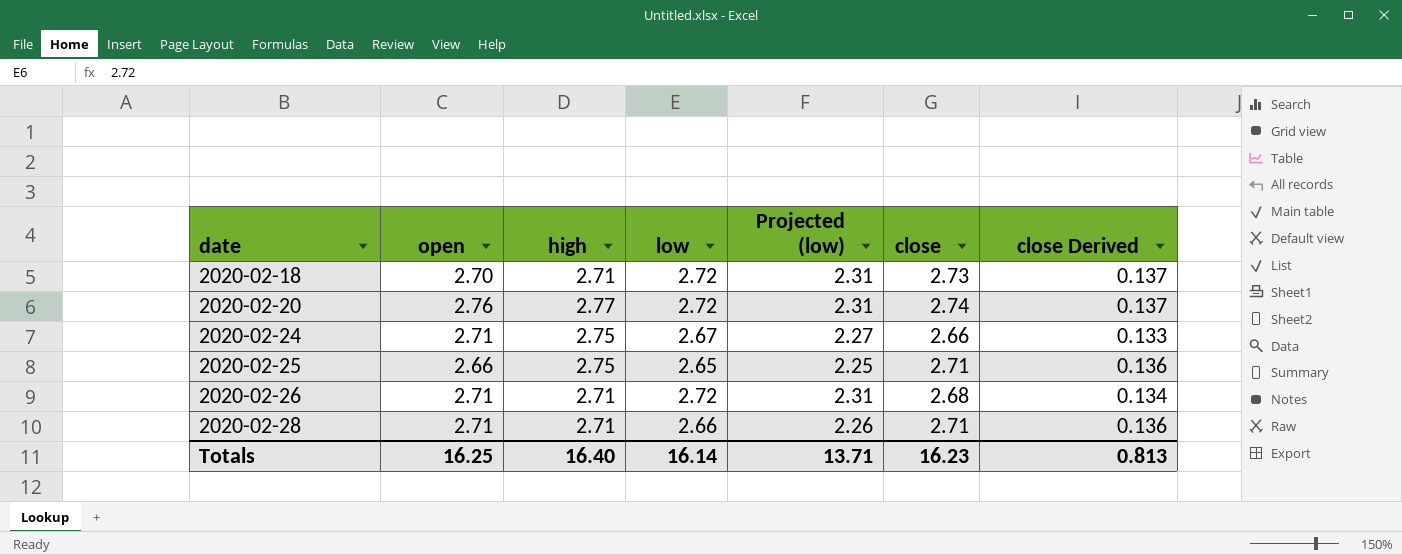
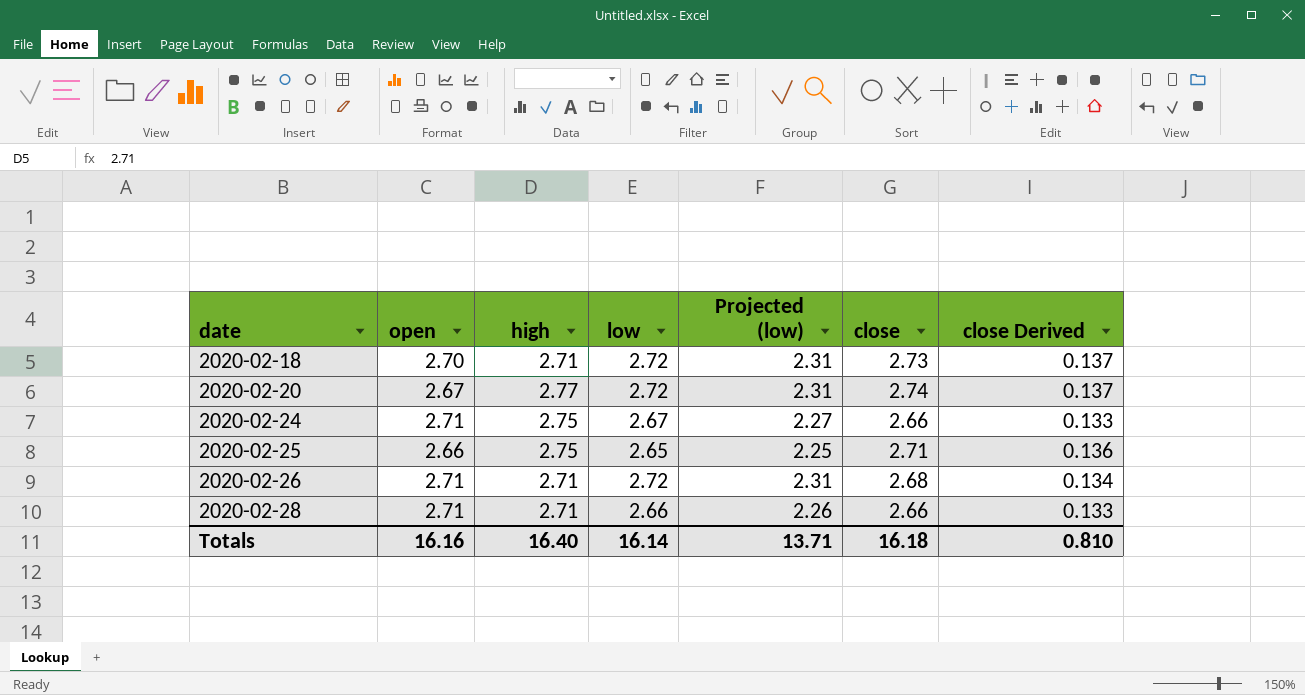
2020-02-20 | open: 2.76 -> 2.67
2020-02-28 | close: 2.71 -> 2.66
2020-02-28 | close Derived: 0.136 -> 0.133
Totals | open: 16.25 -> 16.16
Totals | close: 16.23 -> 16.18
Totals | close Derived: 0.813 -> 0.810

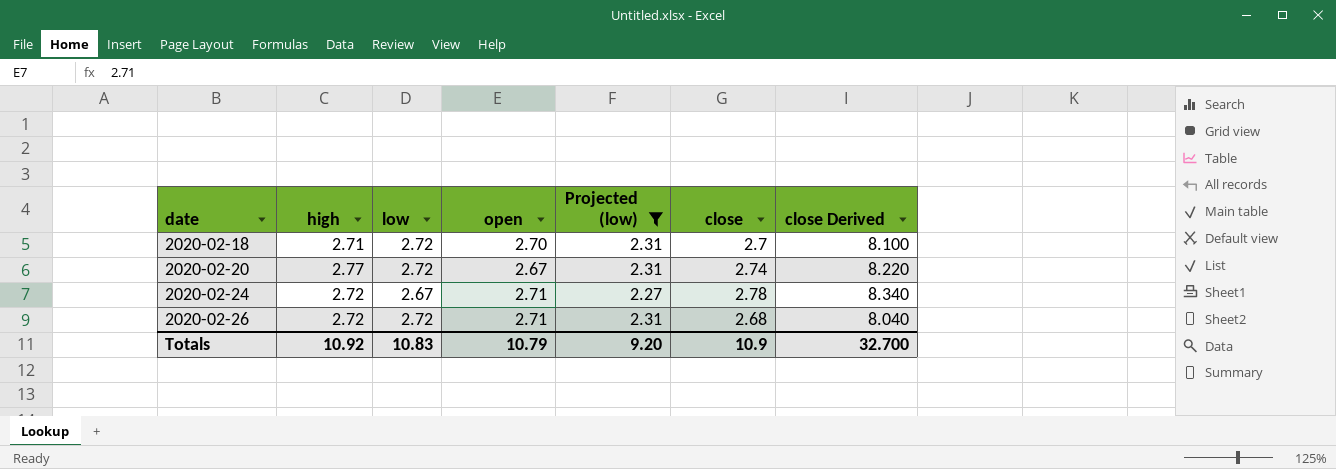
filter: none -> Projected (low) >= 2.27
column open | position: 2 -> 4
column close Derived | formula: [close] * 0.05 -> [close] * 3
2020-02-18 | close: 2.73 -> 2.7
2020-02-24 | high: 2.75 -> 2.72
2020-02-24 | close: 2.66 -> 2.78
2020-02-26 | high: 2.71 -> 2.72
Totals | high: 16.40 -> 10.92
Totals | low: 16.14 -> 10.83
Totals | open: 16.16 -> 10.79
Totals | Projected (low): 13.71 -> 9.20
Totals | close: 16.18 -> 10.9
Totals | close Derived: 0.810 -> 32.700

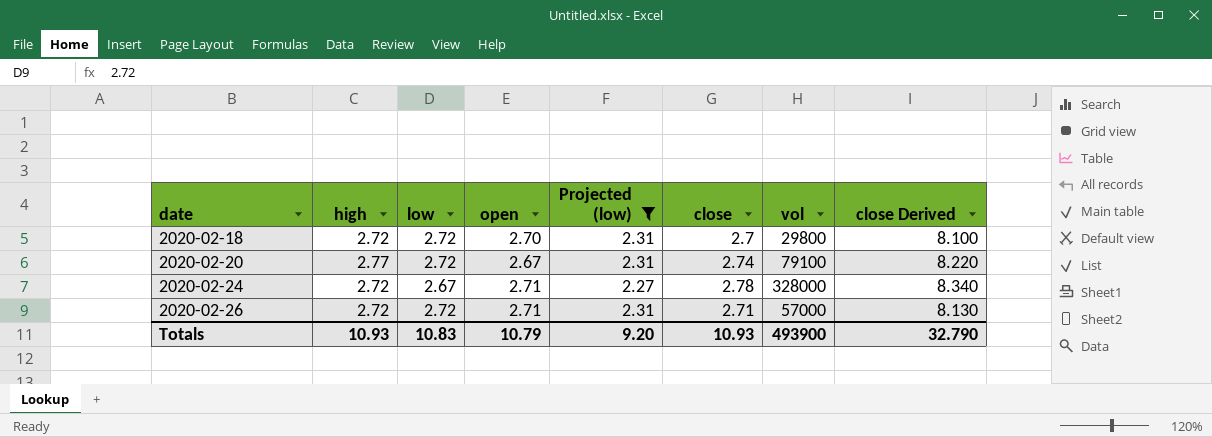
column vol | position: none -> 7
2020-02-18 | high: 2.71 -> 2.72
2020-02-26 | close: 2.68 -> 2.71
2020-02-26 | close Derived: 8.040 -> 8.130
Totals | high: 10.92 -> 10.93
Totals | close: 10.9 -> 10.93
Totals | close Derived: 32.700 -> 32.790

